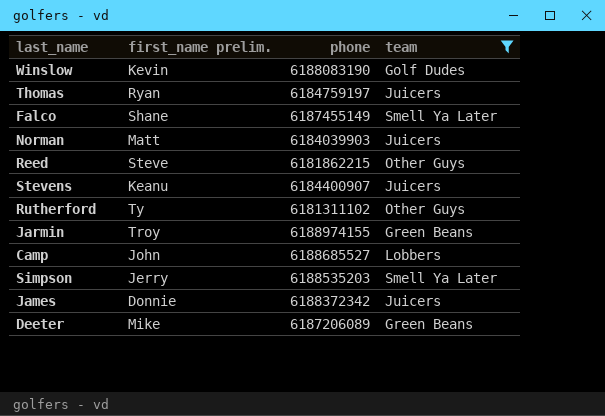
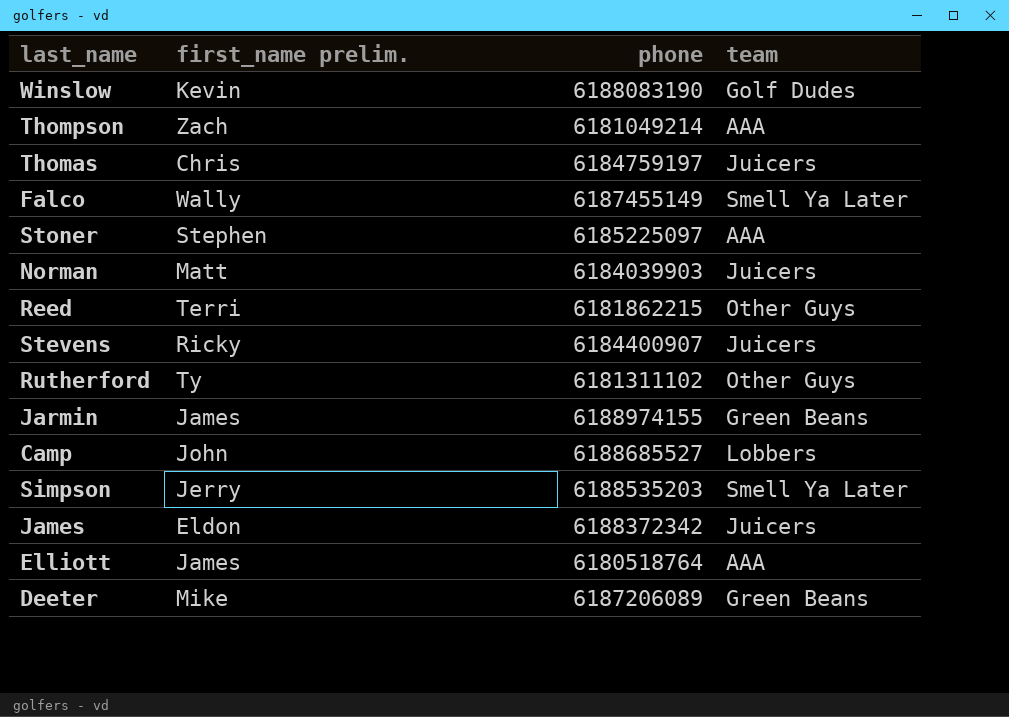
filter: team != AAA -> none
Thomas | first_name prelim.: Ryan -> Chris
Falco | first_name prelim.: Shane -> Wally
Reed | first_name prelim.: Steve -> Terri
Stevens | first_name prelim.: Keanu -> Ricky
Jarmin | first_name prelim.: Troy -> James
James | first_name prelim.: Donnie -> Eldon

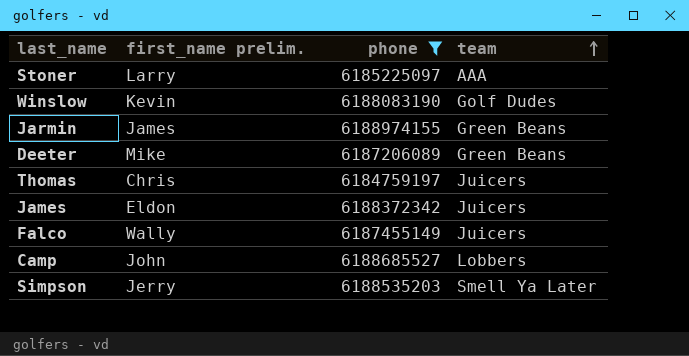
filter: none -> phone >= 6184759197
row order: none -> team ascending
Stoner | first_name prelim.: Stephen -> Larry
Falco | team: Smell Ya Later -> Juicers

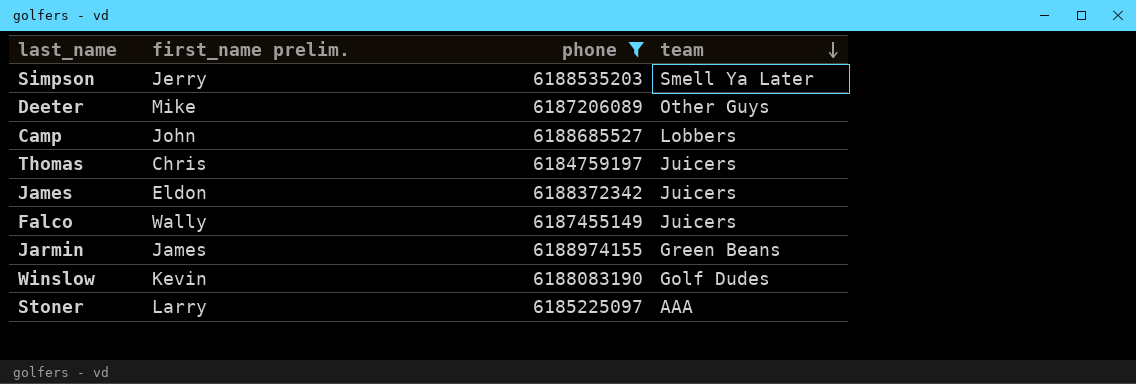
row order: team ascending -> team descending
Deeter | team: Green Beans -> Other Guys

